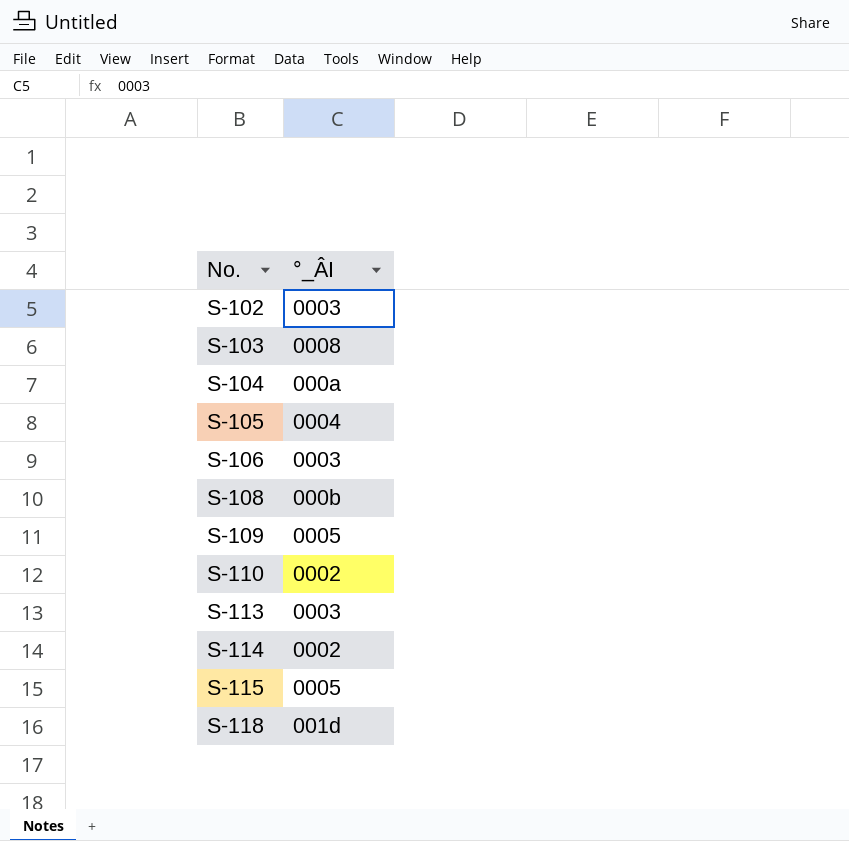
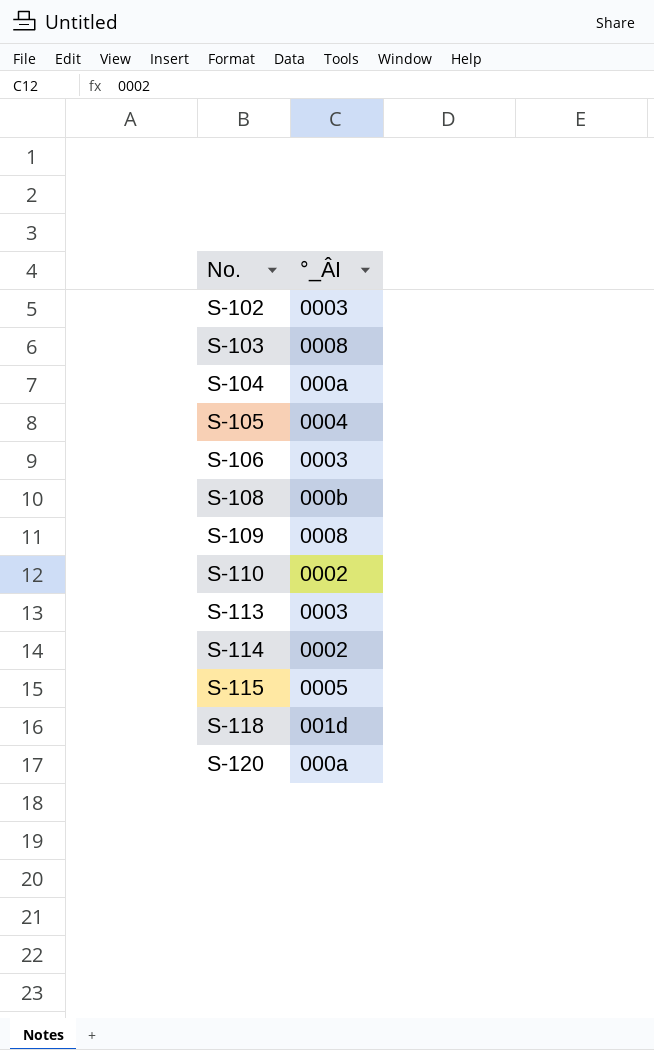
S-109 | °_ÂI: 0005 -> 0008
row S-120: none -> 000a

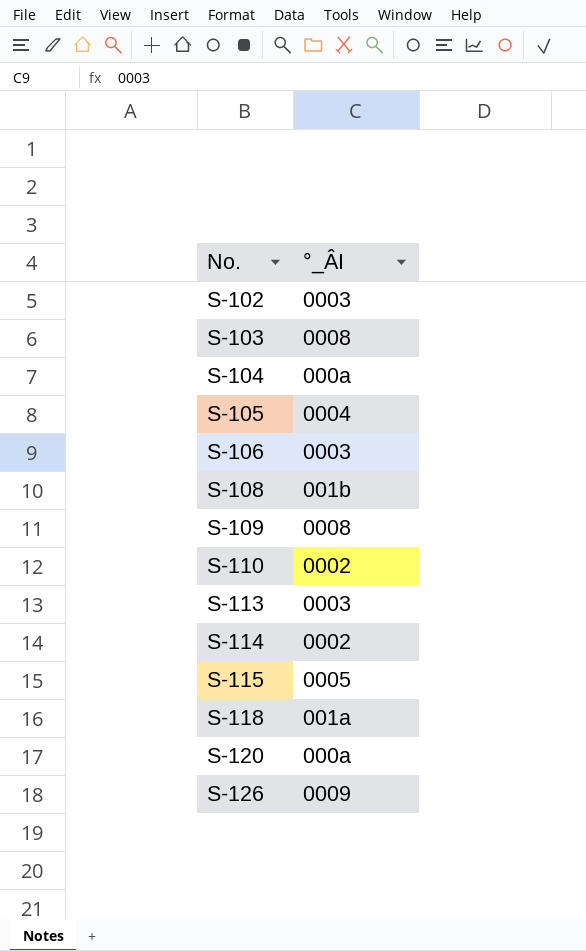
S-108 | °_ÂI: 000b -> 001b
S-118 | °_ÂI: 001d -> 001a
row S-126: none -> 0009

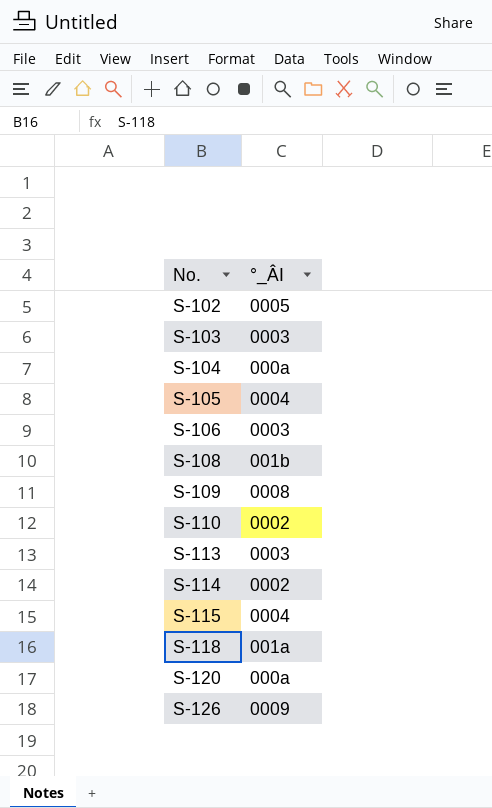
S-102 | °_ÂI: 0003 -> 0005
S-103 | °_ÂI: 0008 -> 0003
S-115 | °_ÂI: 0005 -> 0004

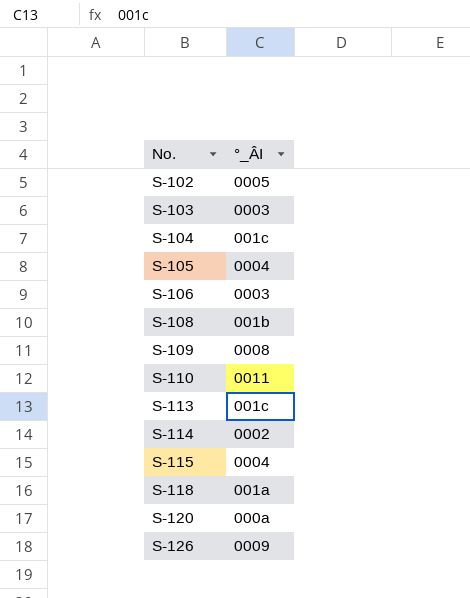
S-104 | °_ÂI: 000a -> 001c
S-110 | °_ÂI: 0002 -> 0011
S-113 | °_ÂI: 0003 -> 001c

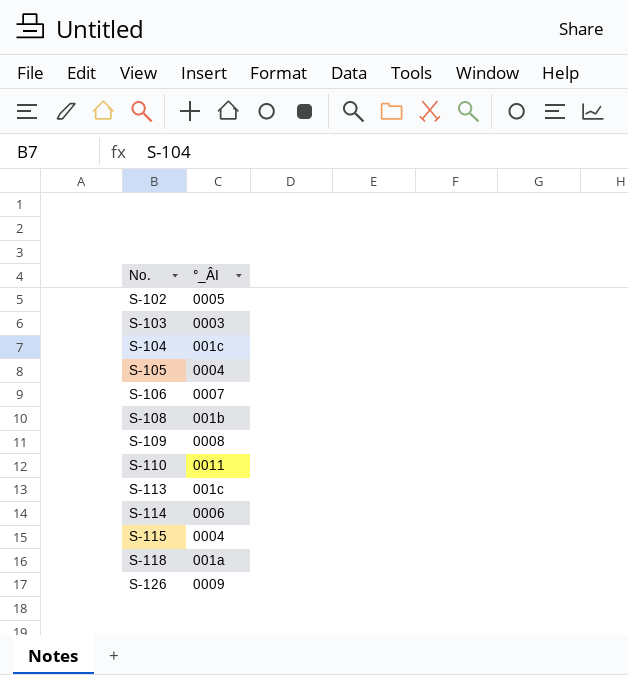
row S-120: 000a -> none
S-106 | °_ÂI: 0003 -> 0007
S-114 | °_ÂI: 0002 -> 0006

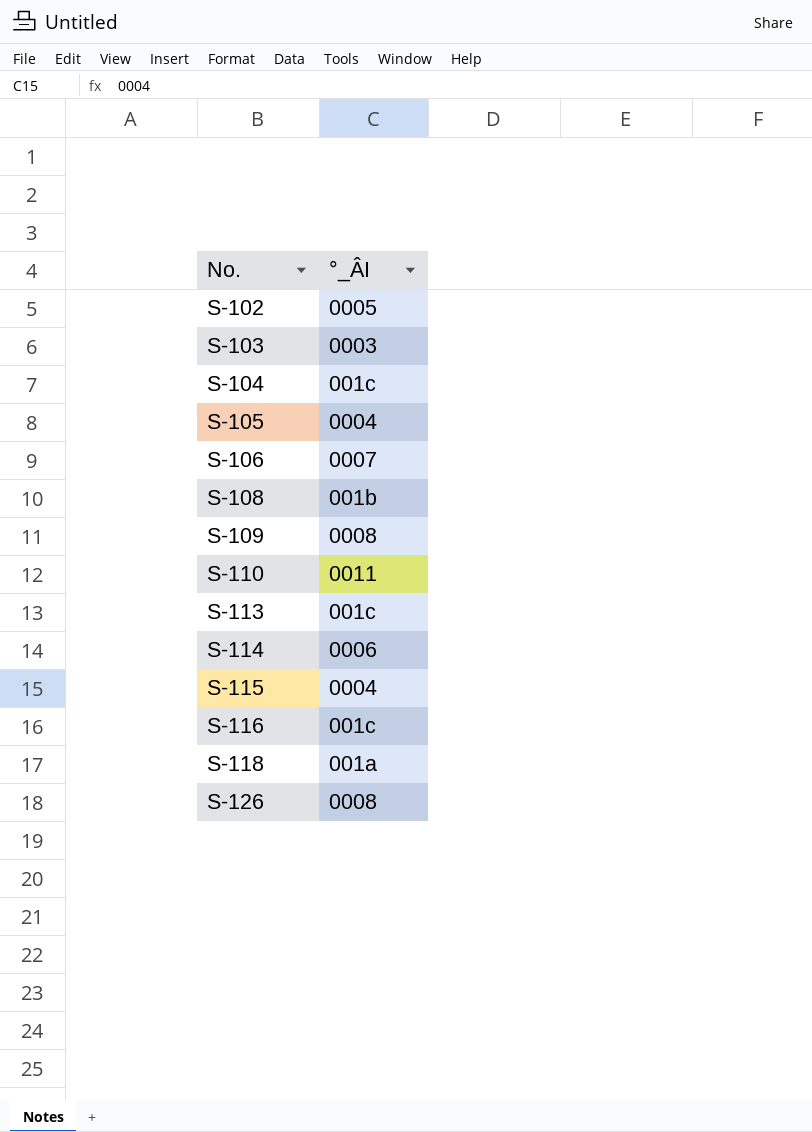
row S-116: none -> 001c
S-126 | °_ÂI: 0009 -> 0008

